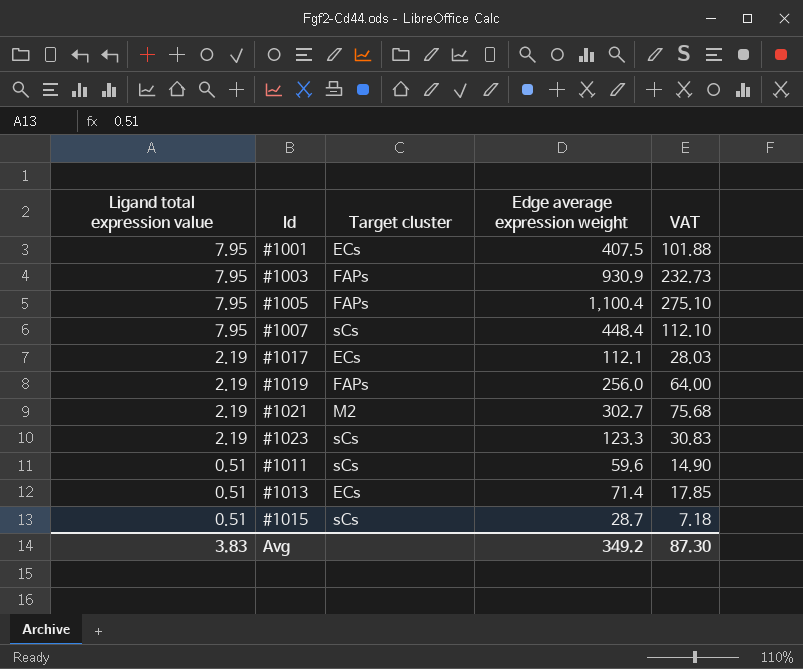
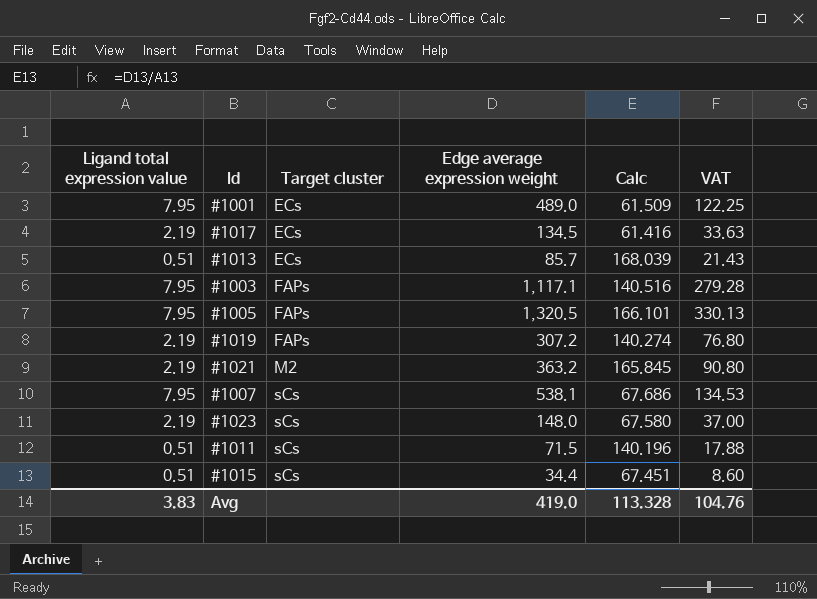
row order: Ligand total expression value descending -> Target cluster ascending
column Calc | formula: none -> [Edge average expression weight] / [Ligand total expression value]
#1001 | Edge average expression weight: 407.5 -> 489.0
#1001 | VAT: 101.88 -> 122.25
#1017 | Edge average expression weight: 112.1 -> 134.5
#1017 | VAT: 28.03 -> 33.63
#1013 | Edge average expression weight: 71.4 -> 85.7
#1013 | VAT: 17.85 -> 21.43
#1003 | Edge average expression weight: 930.9 -> 1,117.1
#1003 | VAT: 232.73 -> 279.28
#1005 | Edge average expression weight: 1,100.4 -> 1,320.5
#1005 | VAT: 275.10 -> 330.13
#1019 | Edge average expression weight: 256.0 -> 307.2
#1019 | VAT: 64.00 -> 76.80
#1021 | Edge average expression weight: 302.7 -> 363.2
#1021 | VAT: 75.68 -> 90.80
#1007 | Edge average expression weight: 448.4 -> 538.1
#1007 | VAT: 112.10 -> 134.53
#1023 | Edge average expression weight: 123.3 -> 148.0
#1023 | VAT: 30.83 -> 37.00
#1011 | Edge average expression weight: 59.6 -> 71.5
#1011 | VAT: 14.90 -> 17.88
#1015 | Edge average expression weight: 28.7 -> 34.4
#1015 | VAT: 7.18 -> 8.60
Avg | Edge average expression weight: 349.2 -> 419.0
Avg | VAT: 87.30 -> 104.76

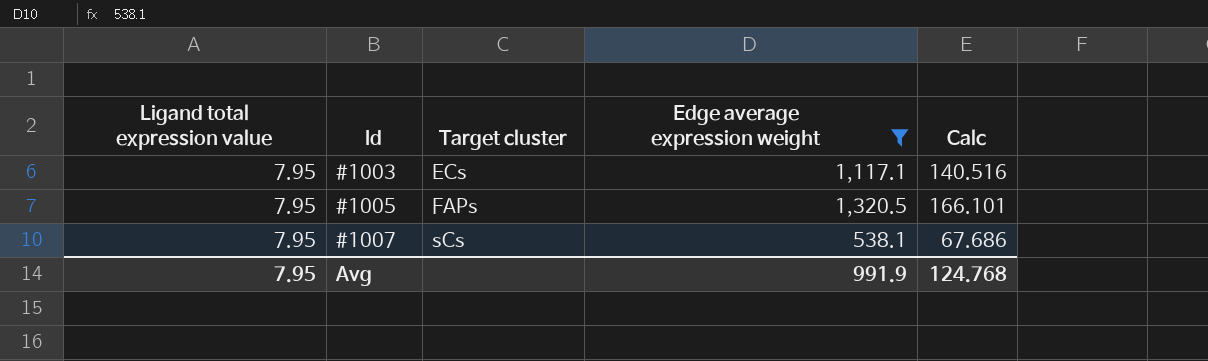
filter: none -> Edge average expression weight >= 538.1
column VAT | formula: [Edge average expression weight] * 0.25 -> none
#1003 | Target cluster: FAPs -> ECs
Avg | Ligand total expression value: 3.83 -> 7.95
Avg | Edge average expression weight: 419.0 -> 991.9
Avg | Calc: 113.328 -> 124.768

